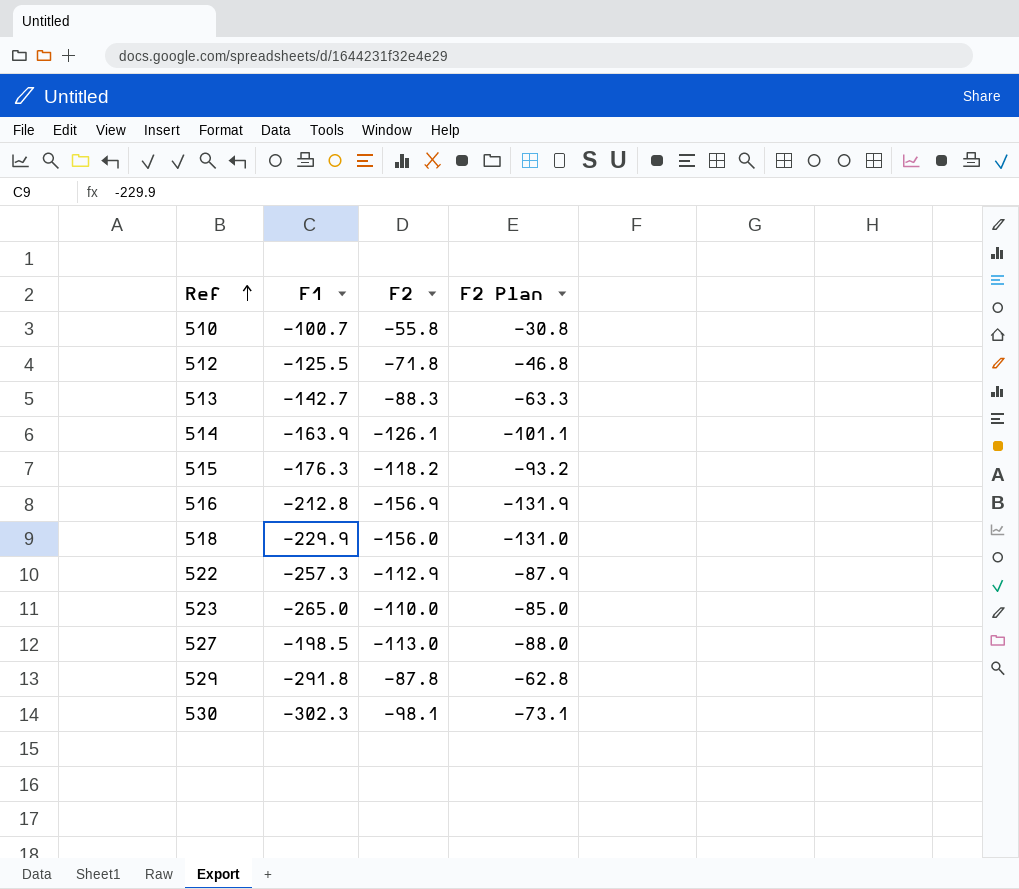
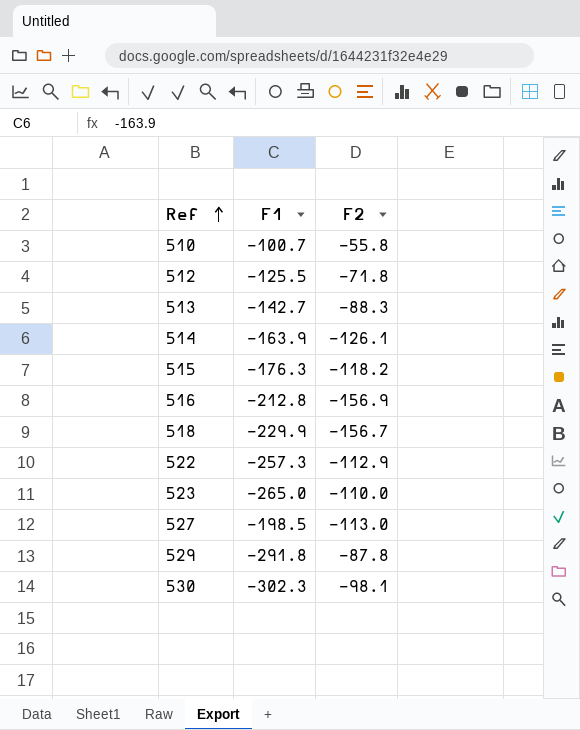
column F2 Plan | formula: [F2] + 25 -> none
518 | F2: -156.0 -> -156.7

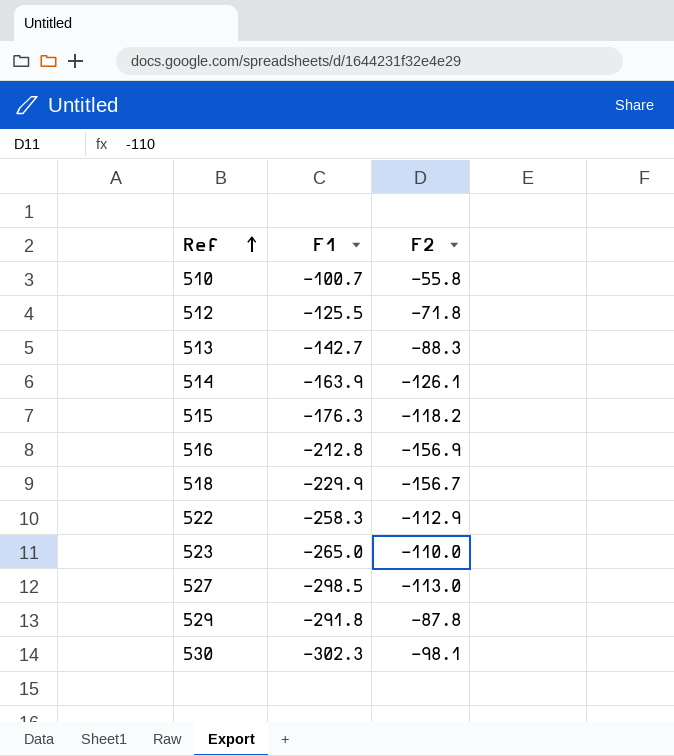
522 | F1: -257.3 -> -258.3
527 | F1: -198.5 -> -298.5

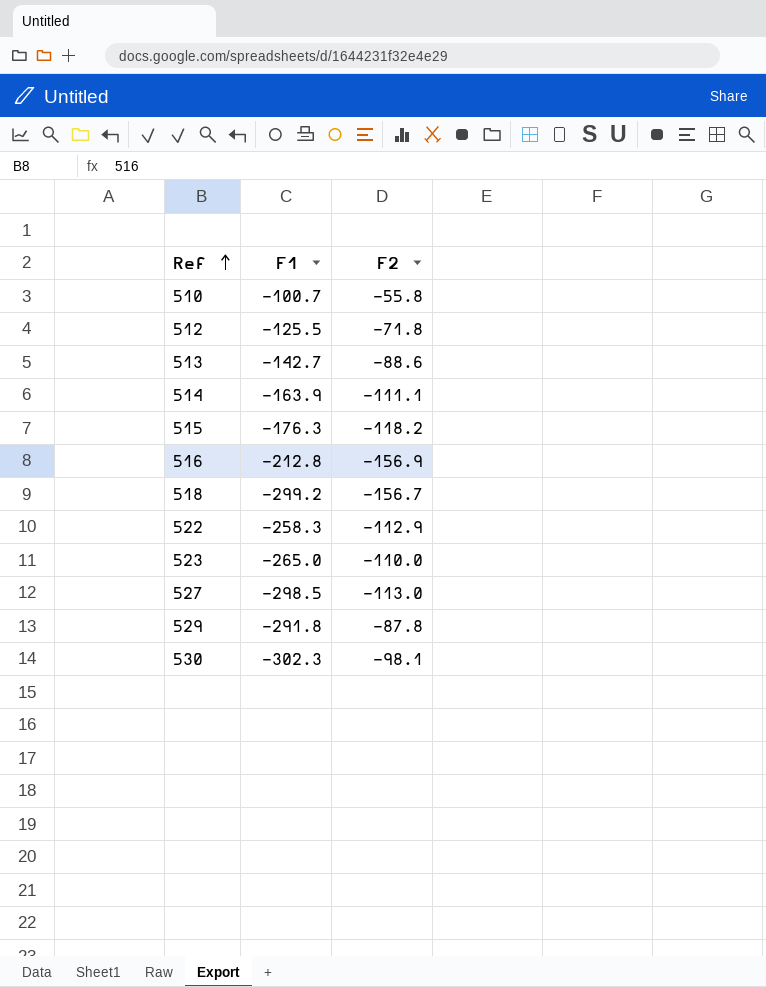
513 | F2: -88.3 -> -88.6
514 | F2: -126.1 -> -111.1
518 | F1: -229.9 -> -299.2

